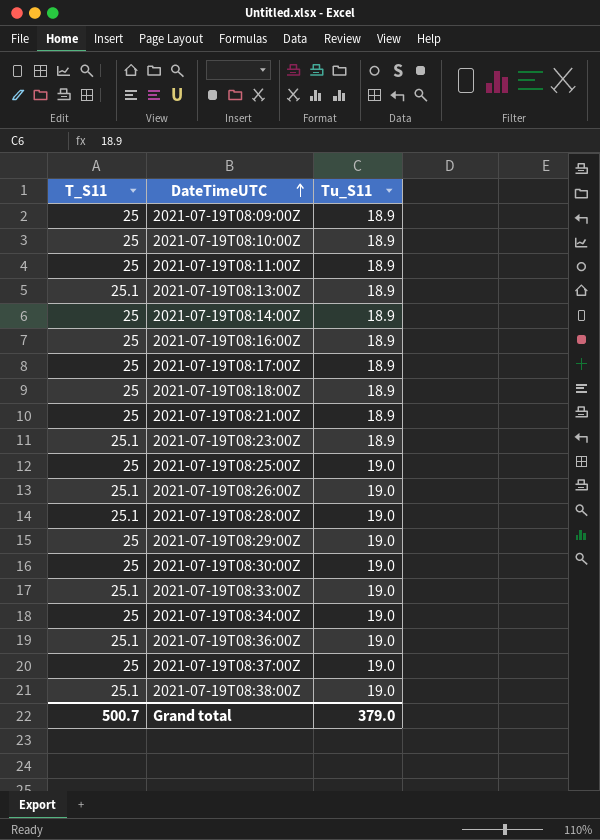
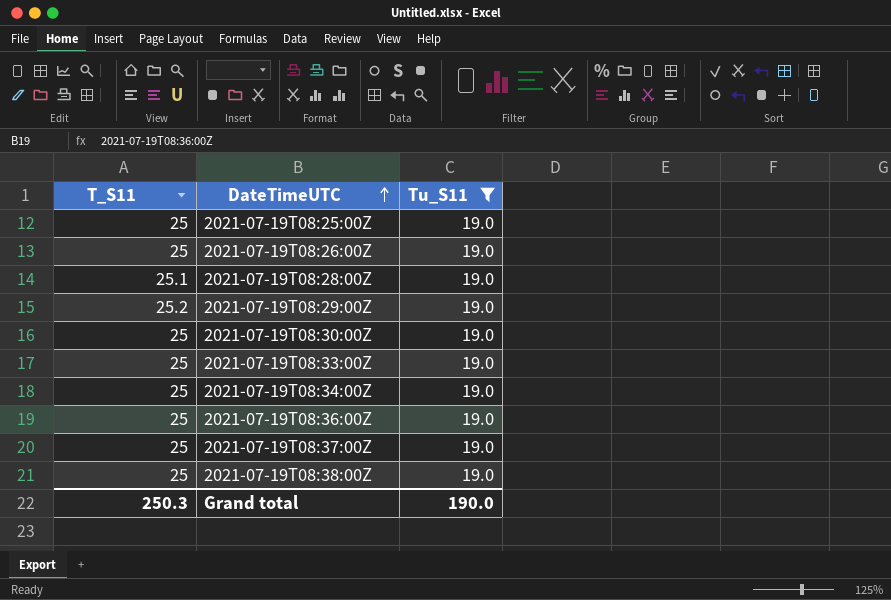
filter: none -> Tu_S11 = 19.0
2021-07-19T08:26:00Z | T_S11: 25.1 -> 25
2021-07-19T08:29:00Z | T_S11: 25 -> 25.2
2021-07-19T08:33:00Z | T_S11: 25.1 -> 25
2021-07-19T08:36:00Z | T_S11: 25.1 -> 25
2021-07-19T08:38:00Z | T_S11: 25.1 -> 25
Grand total | T_S11: 500.7 -> 250.3
Grand total | Tu_S11: 379.0 -> 190.0

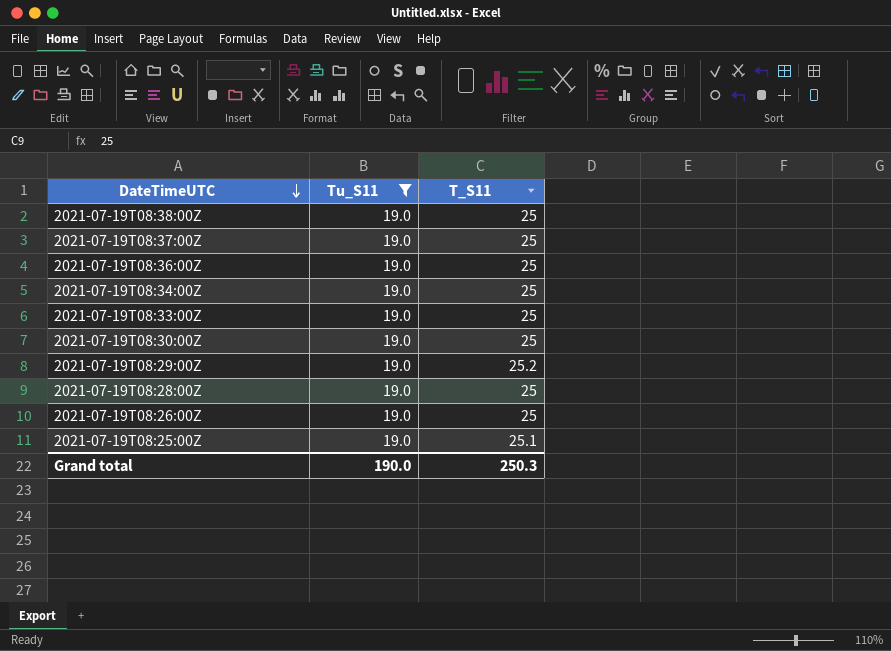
row order: DateTimeUTC ascending -> DateTimeUTC descending
column T_S11 | position: 1 -> 3
2021-07-19T08:28:00Z | T_S11: 25.1 -> 25
2021-07-19T08:25:00Z | T_S11: 25 -> 25.1

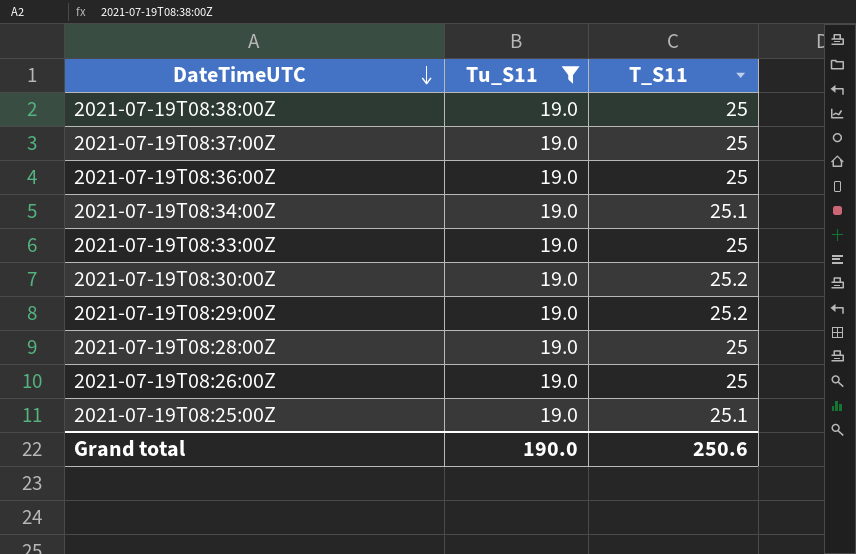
2021-07-19T08:34:00Z | T_S11: 25 -> 25.1
2021-07-19T08:30:00Z | T_S11: 25 -> 25.2
Grand total | T_S11: 250.3 -> 250.6

